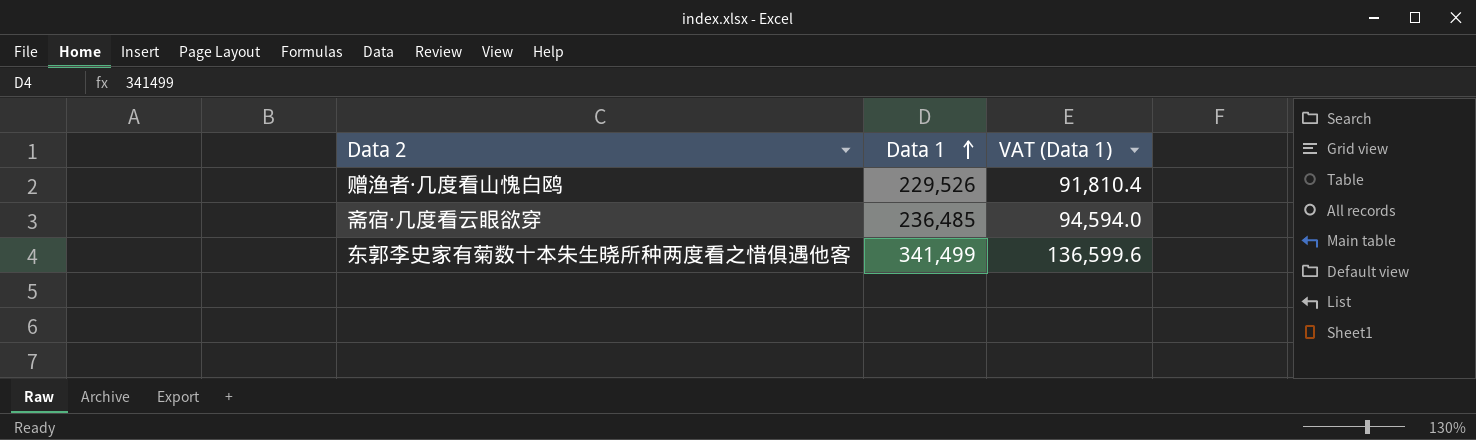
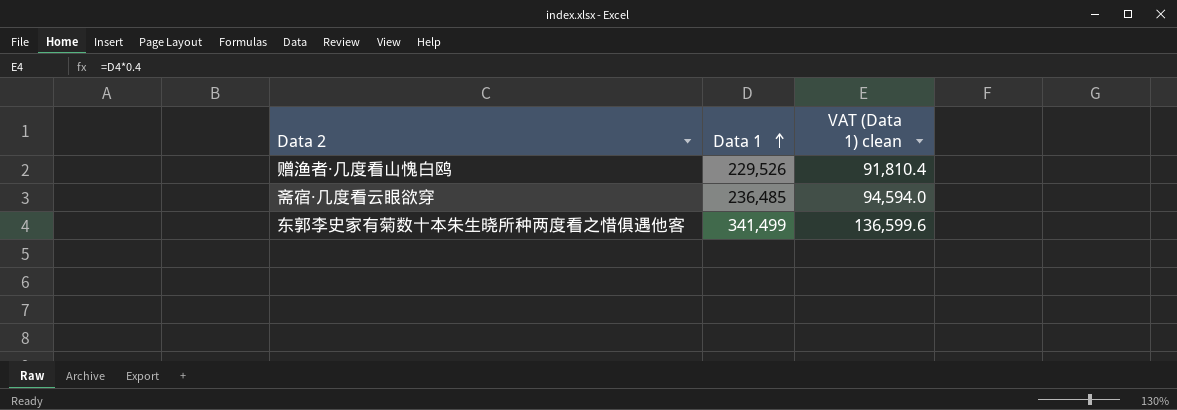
column name: VAT (Data 1) -> VAT (Data 1) clean

